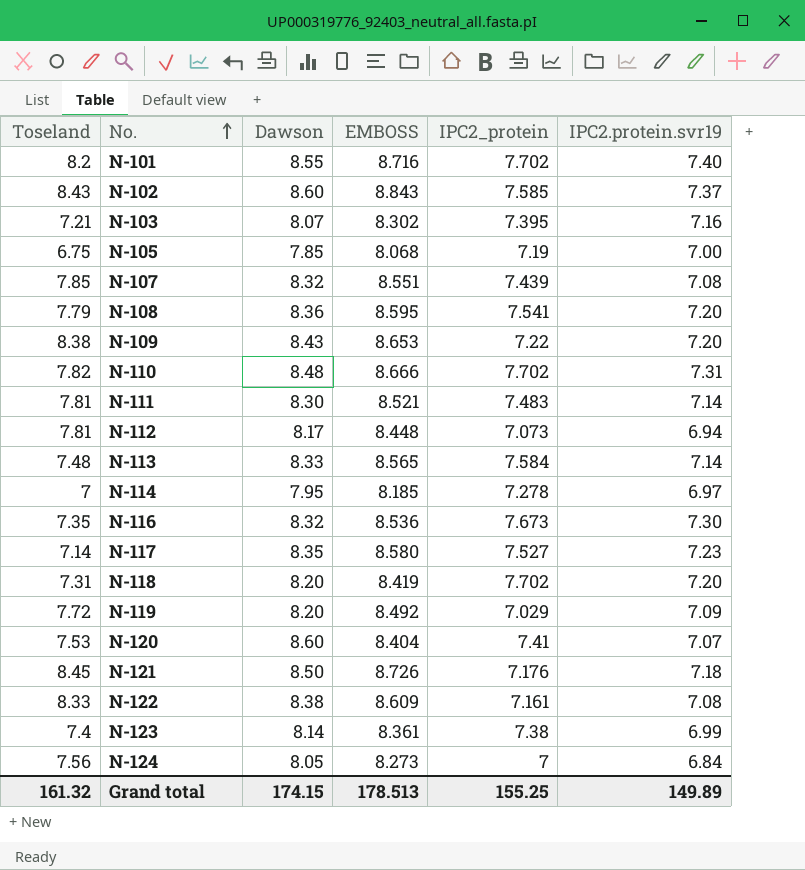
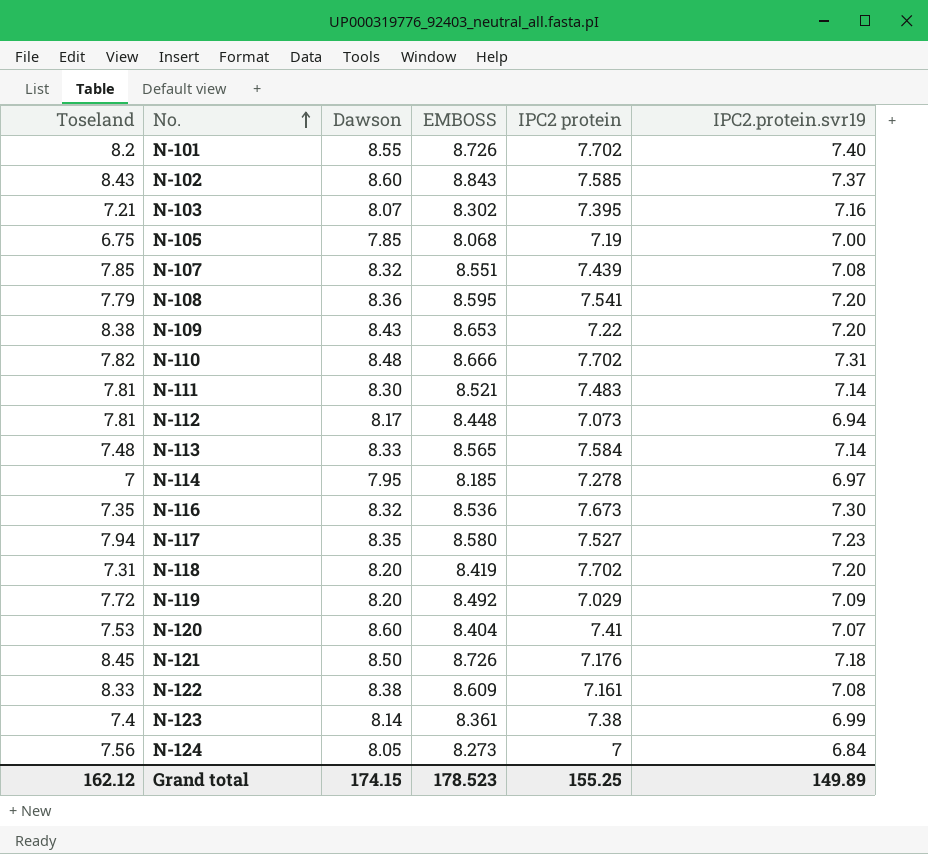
column name: IPC2_protein -> IPC2 protein
N-101 | EMBOSS: 8.716 -> 8.726
N-117 | Toseland: 7.14 -> 7.94
Grand total | Toseland: 161.32 -> 162.12
Grand total | EMBOSS: 178.513 -> 178.523

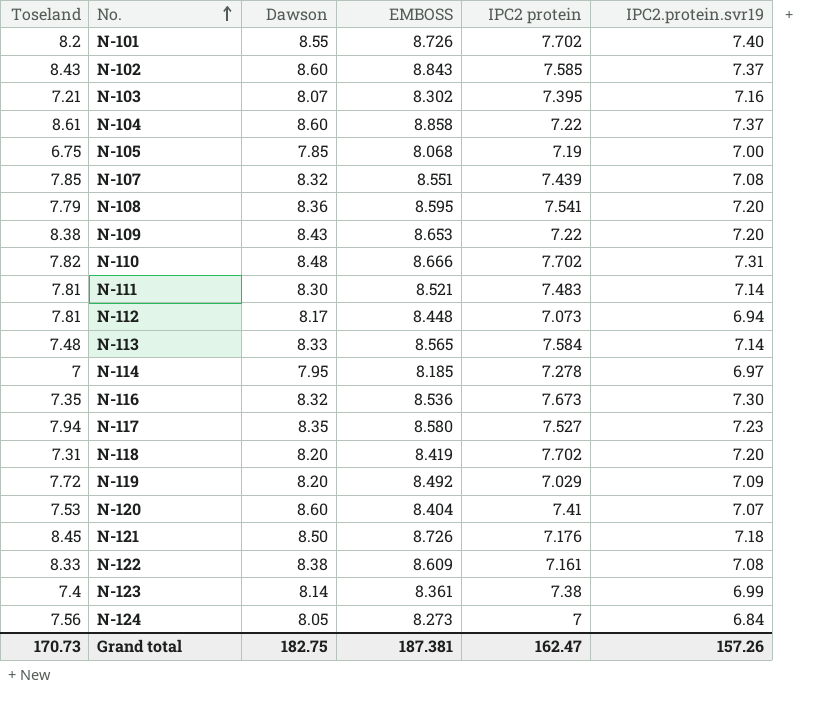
row N-104: none -> 8.61 | 8.60 | 8.858 | 7.22 | 7.37
Grand total | Toseland: 162.12 -> 170.73
Grand total | Dawson: 174.15 -> 182.75
Grand total | EMBOSS: 178.523 -> 187.381
Grand total | IPC2 protein: 155.25 -> 162.47
Grand total | IPC2.protein.svr19: 149.89 -> 157.26

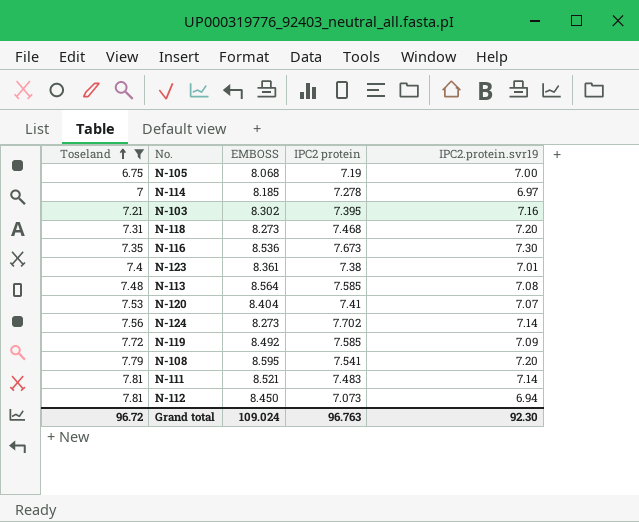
filter: none -> Toseland <= 7.81
row order: No. ascending -> Toseland ascending
column Dawson | position: 3 -> none
N-118 | EMBOSS: 8.419 -> 8.273
N-118 | IPC2 protein: 7.702 -> 7.468
N-123 | IPC2.protein.svr19: 6.99 -> 7.01
N-113 | EMBOSS: 8.565 -> 8.564
N-113 | IPC2 protein: 7.584 -> 7.585
N-113 | IPC2.protein.svr19: 7.14 -> 7.08
N-124 | IPC2 protein: 7 -> 7.702
N-124 | IPC2.protein.svr19: 6.84 -> 7.14
N-119 | IPC2 protein: 7.029 -> 7.585
N-112 | EMBOSS: 8.448 -> 8.450
Grand total | Toseland: 170.73 -> 96.72
Grand total | EMBOSS: 187.381 -> 109.024
Grand total | IPC2 protein: 162.47 -> 96.763
Grand total | IPC2.protein.svr19: 157.26 -> 92.30

